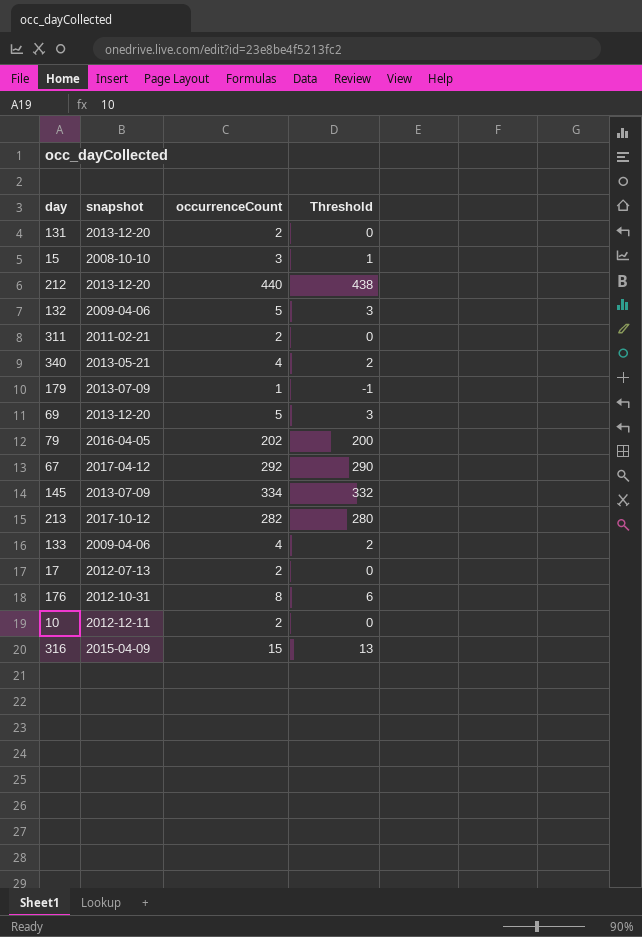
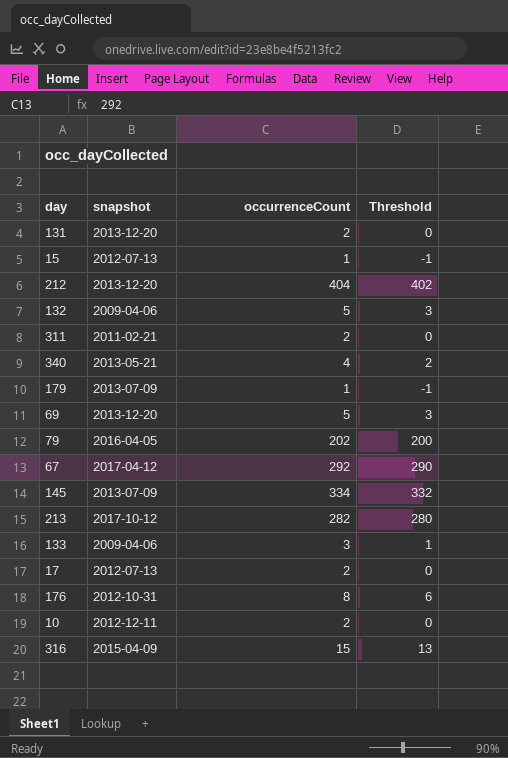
15 | snapshot: 2008-10-10 -> 2012-07-13
15 | occurrenceCount: 3 -> 1
15 | Threshold: 1 -> -1
212 | occurrenceCount: 440 -> 404
212 | Threshold: 438 -> 402
133 | occurrenceCount: 4 -> 3
133 | Threshold: 2 -> 1

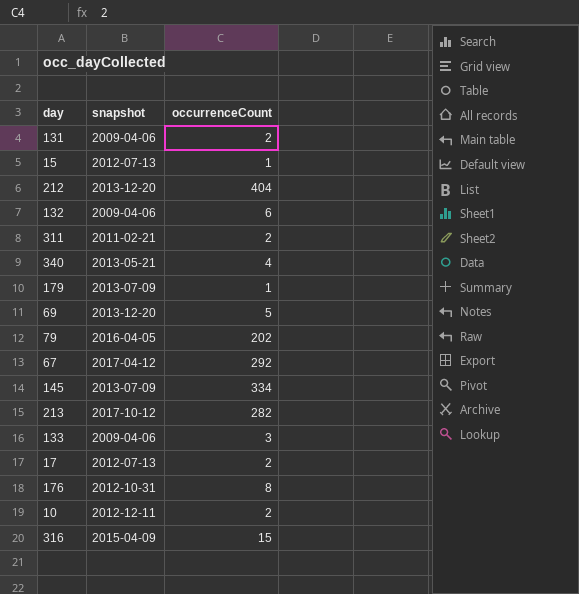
column Threshold | formula: [occurrenceCount] - 2 -> none
131 | snapshot: 2013-12-20 -> 2009-04-06
132 | occurrenceCount: 5 -> 6

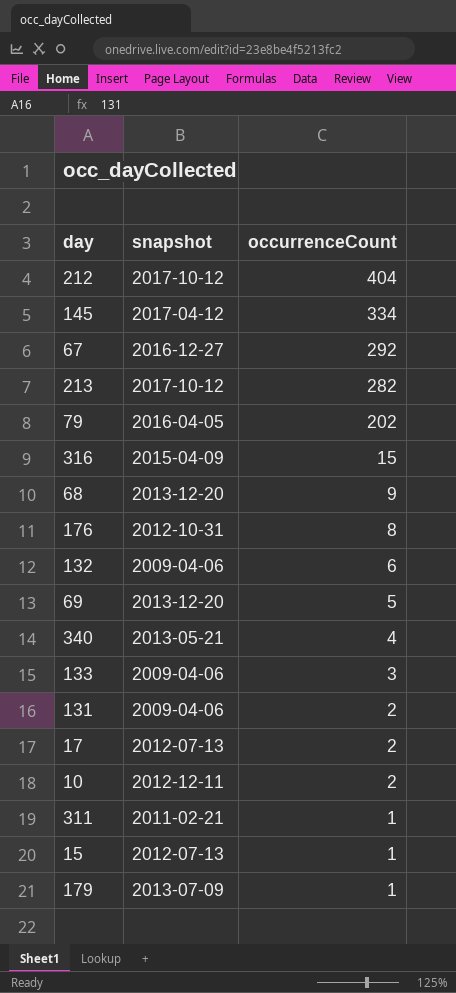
row order: none -> occurrenceCount descending
212 | snapshot: 2013-12-20 -> 2017-10-12
145 | snapshot: 2013-07-09 -> 2017-04-12
67 | snapshot: 2017-04-12 -> 2016-12-27
row 68: none -> 2013-12-20 | 9
311 | occurrenceCount: 2 -> 1

